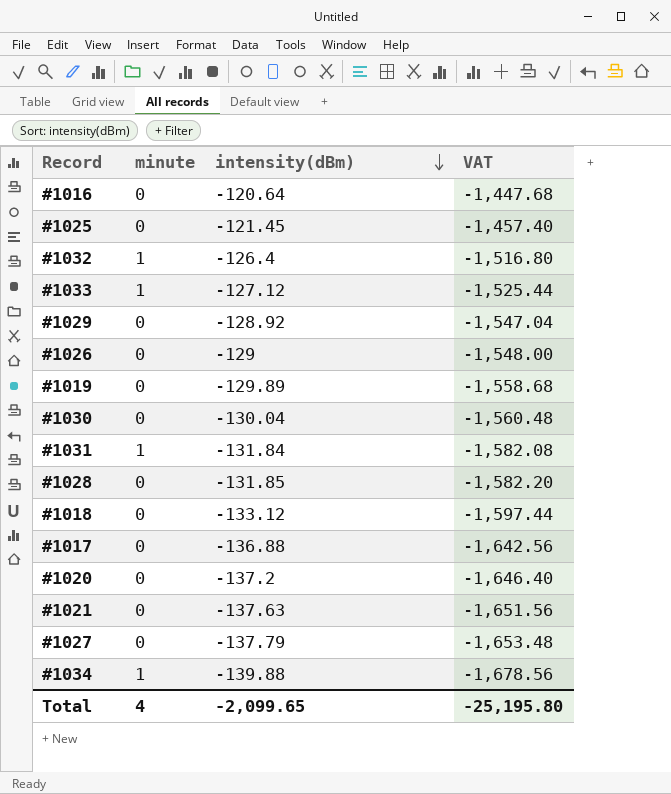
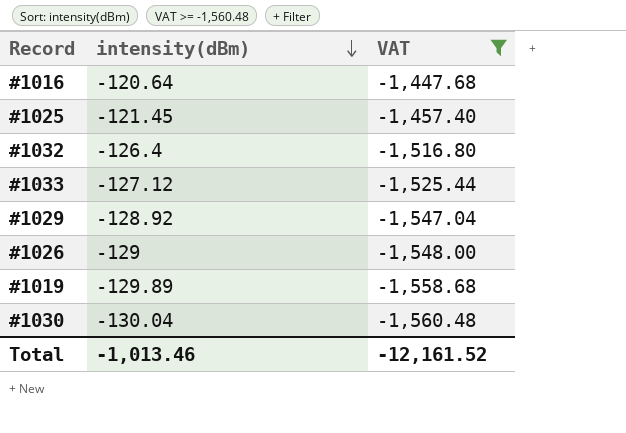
filter: none -> VAT >= -1,560.48
column minute | position: 2 -> none
Total | intensity(dBm): -2,099.65 -> -1,013.46
Total | VAT: -25,195.80 -> -12,161.52

